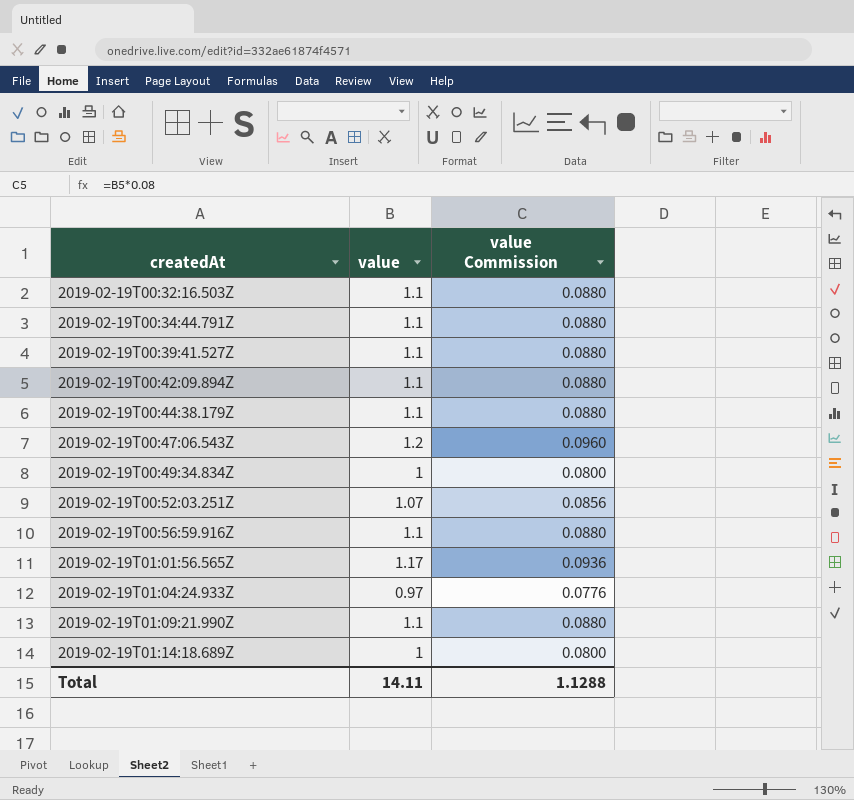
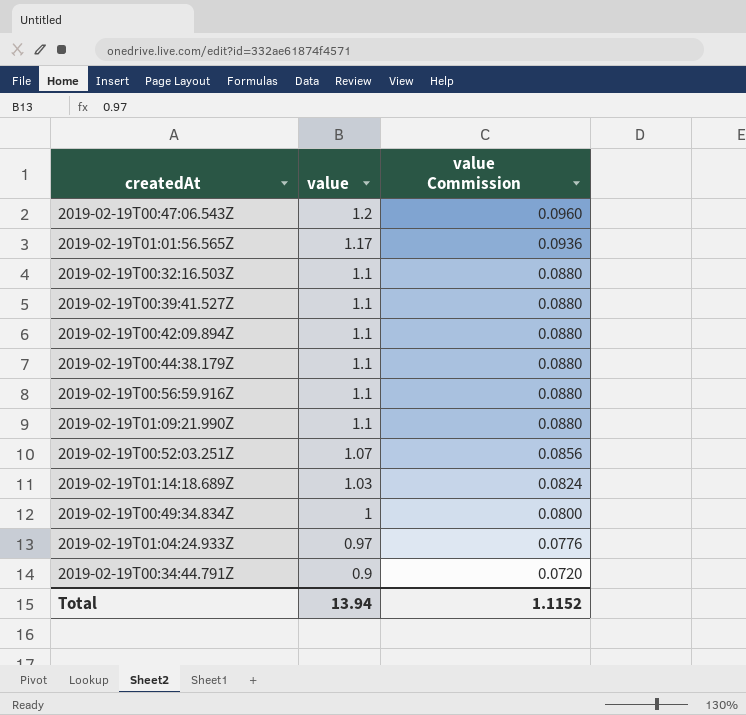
row order: createdAt ascending -> value descending
2019-02-19T01:14:18.689Z | value: 1 -> 1.03
2019-02-19T01:14:18.689Z | value Commission: 0.0800 -> 0.0824
2019-02-19T00:34:44.791Z | value: 1.1 -> 0.9
2019-02-19T00:34:44.791Z | value Commission: 0.0880 -> 0.0720
Total | value: 14.11 -> 13.94
Total | value Commission: 1.1288 -> 1.1152

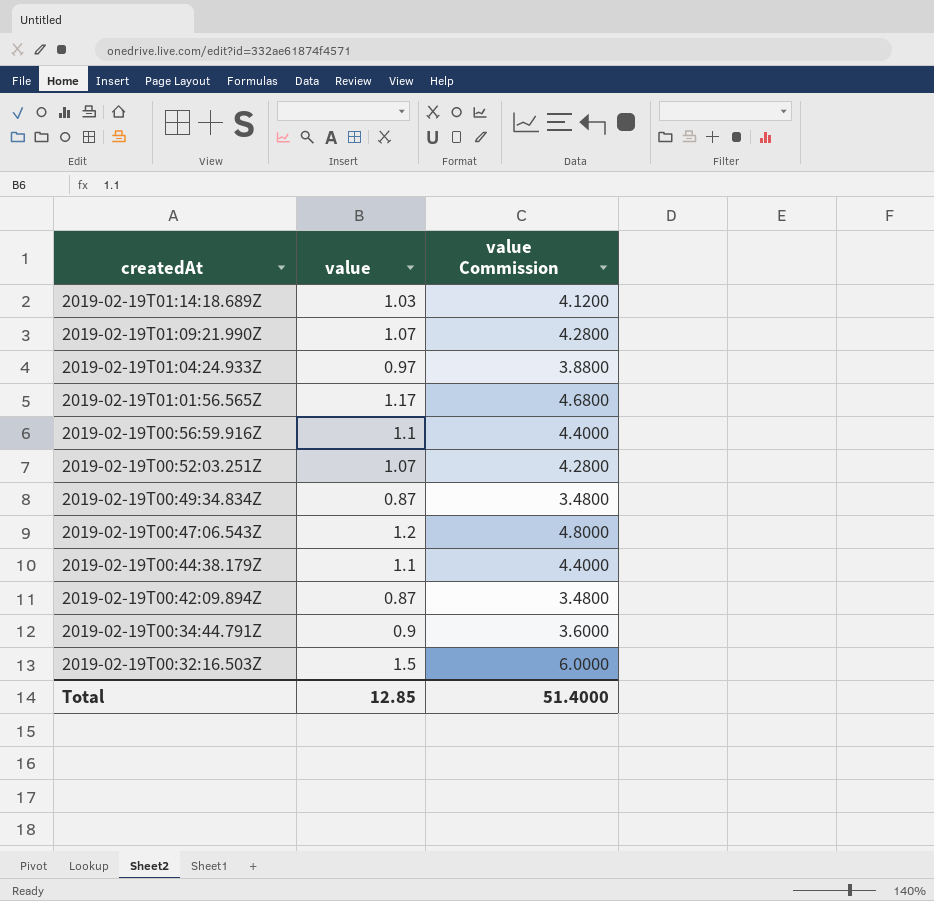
row order: value descending -> createdAt descending
column value Commission | formula: [value] * 0.08 -> [value] * 4
row 2019-02-19T00:39:41.527Z: 1.1 | 0.0880 -> none
2019-02-19T01:09:21.990Z | value: 1.1 -> 1.07
2019-02-19T00:49:34.834Z | value: 1 -> 0.87
2019-02-19T00:42:09.894Z | value: 1.1 -> 0.87
2019-02-19T00:32:16.503Z | value: 1.1 -> 1.5
Total | value: 13.94 -> 12.85
Total | value Commission: 1.1152 -> 51.4000

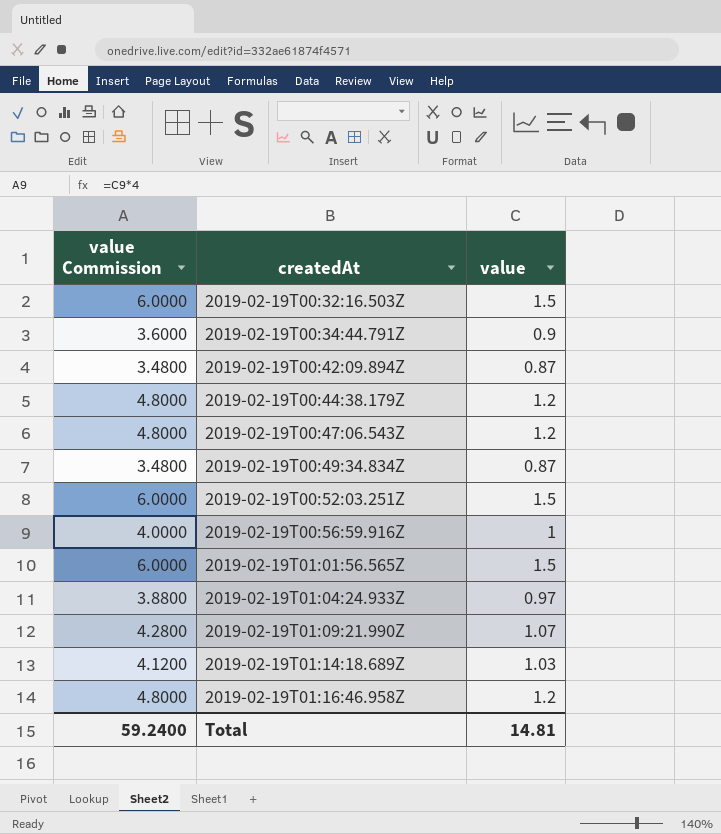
row order: createdAt descending -> createdAt ascending
column value Commission | position: 3 -> 1
2019-02-19T00:44:38.179Z | value Commission: 4.4000 -> 4.8000
2019-02-19T00:44:38.179Z | value: 1.1 -> 1.2
2019-02-19T00:52:03.251Z | value Commission: 4.2800 -> 6.0000
2019-02-19T00:52:03.251Z | value: 1.07 -> 1.5
2019-02-19T00:56:59.916Z | value Commission: 4.4000 -> 4.0000
2019-02-19T00:56:59.916Z | value: 1.1 -> 1
2019-02-19T01:01:56.565Z | value Commission: 4.6800 -> 6.0000
2019-02-19T01:01:56.565Z | value: 1.17 -> 1.5
row 2019-02-19T01:16:46.958Z: none -> 4.8000 | 1.2
Total | value Commission: 51.4000 -> 59.2400
Total | value: 12.85 -> 14.81

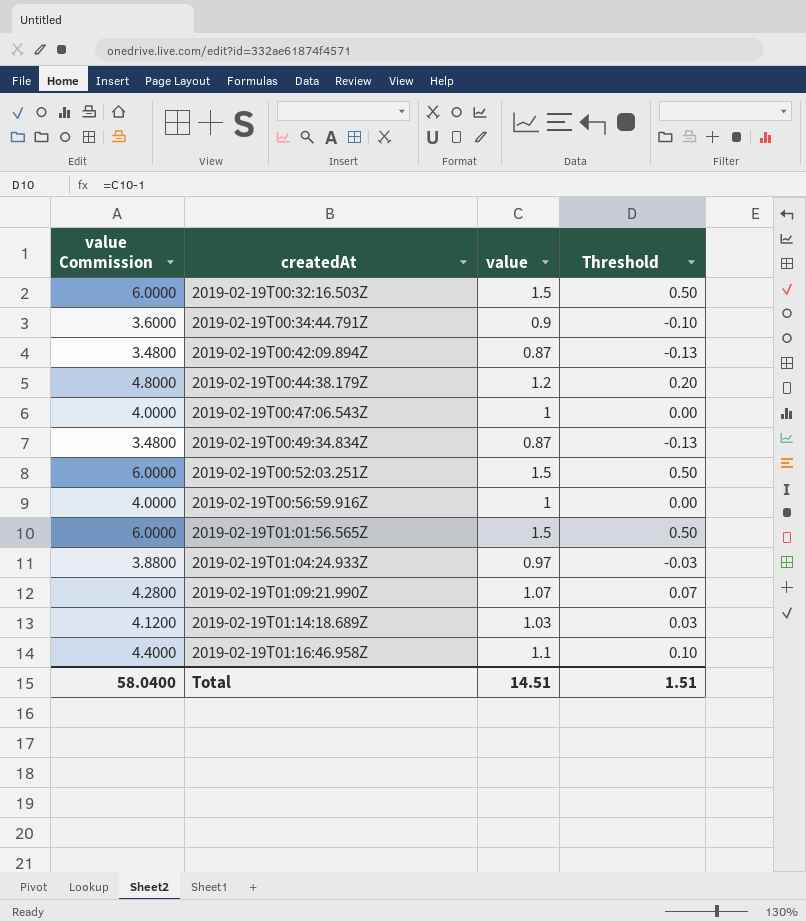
column Threshold | formula: none -> [value] - 1
2019-02-19T00:47:06.543Z | value Commission: 4.8000 -> 4.0000
2019-02-19T00:47:06.543Z | value: 1.2 -> 1
2019-02-19T01:16:46.958Z | value Commission: 4.8000 -> 4.4000
2019-02-19T01:16:46.958Z | value: 1.2 -> 1.1
Total | value Commission: 59.2400 -> 58.0400
Total | value: 14.81 -> 14.51

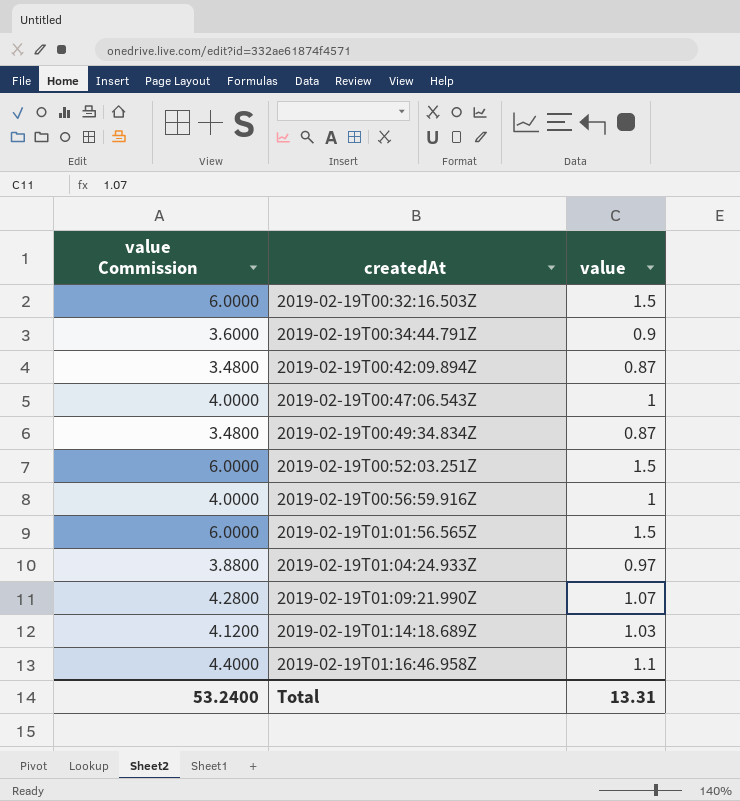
column Threshold | formula: [value] - 1 -> none
row 2019-02-19T00:44:38.179Z: 4.8000 | 1.2 | 0.20 -> none
Total | value Commission: 58.0400 -> 53.2400
Total | value: 14.51 -> 13.31

